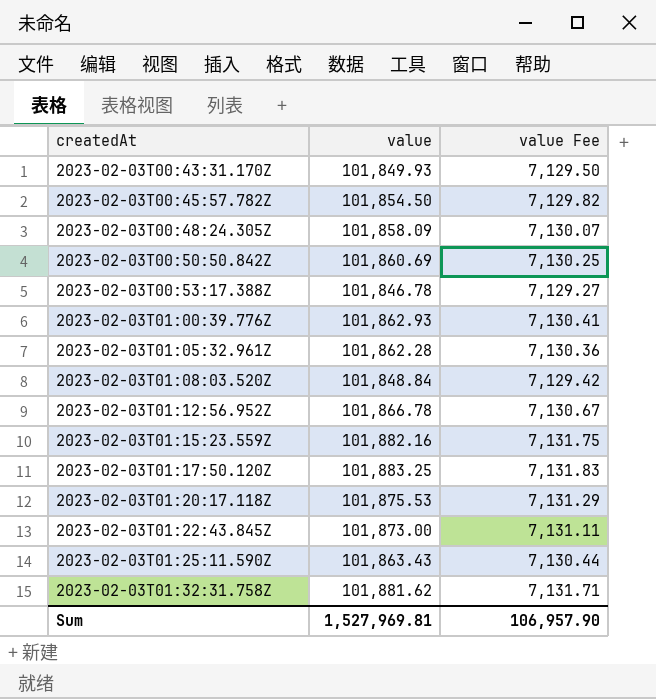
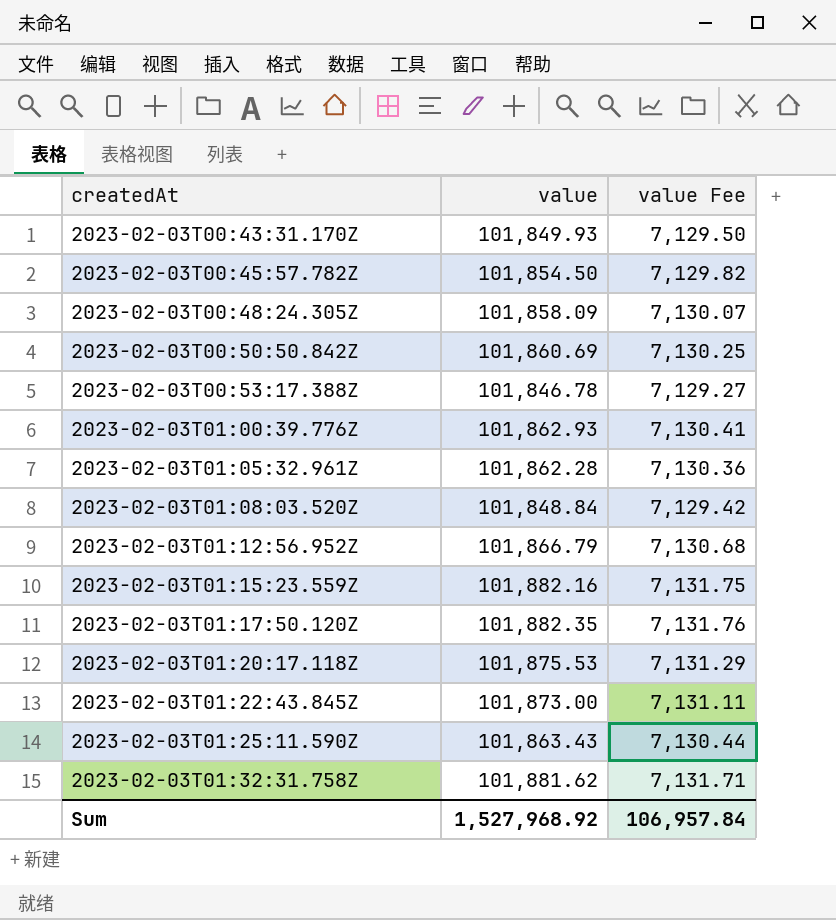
2023-02-03T01:12:56.952Z | value: 101,866.78 -> 101,866.79
2023-02-03T01:12:56.952Z | value Fee: 7,130.67 -> 7,130.68
2023-02-03T01:17:50.120Z | value: 101,883.25 -> 101,882.35
2023-02-03T01:17:50.120Z | value Fee: 7,131.83 -> 7,131.76
Sum | value: 1,527,969.81 -> 1,527,968.92
Sum | value Fee: 106,957.90 -> 106,957.84

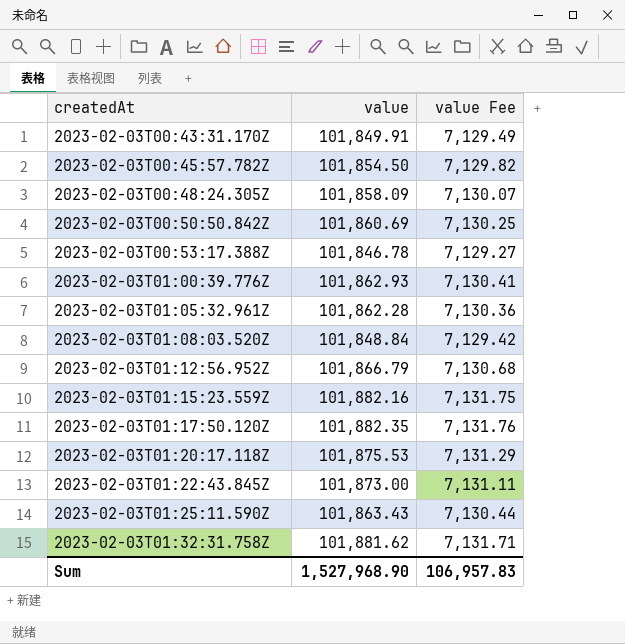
2023-02-03T00:43:31.170Z | value: 101,849.93 -> 101,849.91
2023-02-03T00:43:31.170Z | value Fee: 7,129.50 -> 7,129.49
Sum | value: 1,527,968.92 -> 1,527,968.90
Sum | value Fee: 106,957.84 -> 106,957.83

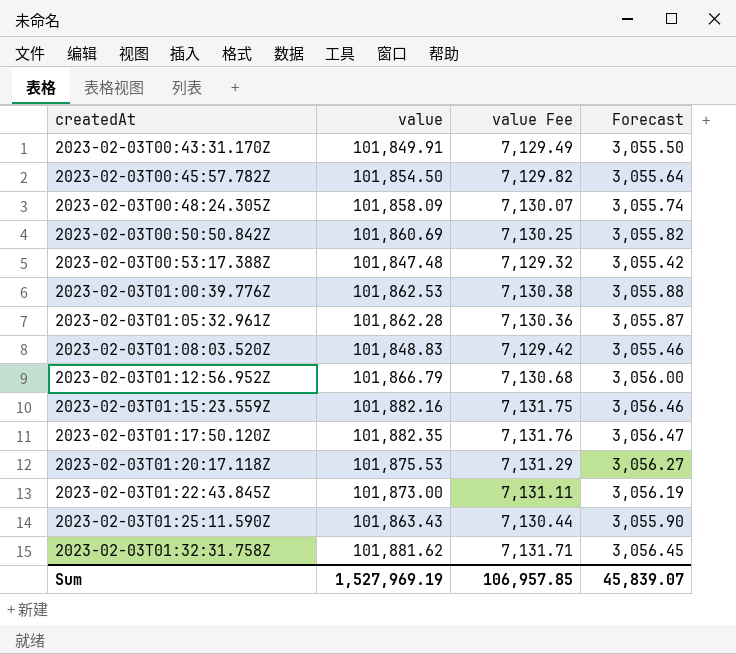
column Forecast | formula: none -> [value] * 0.03
2023-02-03T00:53:17.388Z | value: 101,846.78 -> 101,847.48
2023-02-03T00:53:17.388Z | value Fee: 7,129.27 -> 7,129.32
2023-02-03T01:00:39.776Z | value: 101,862.93 -> 101,862.53
2023-02-03T01:00:39.776Z | value Fee: 7,130.41 -> 7,130.38
2023-02-03T01:08:03.520Z | value: 101,848.84 -> 101,848.83
Sum | value: 1,527,968.90 -> 1,527,969.19
Sum | value Fee: 106,957.83 -> 106,957.85

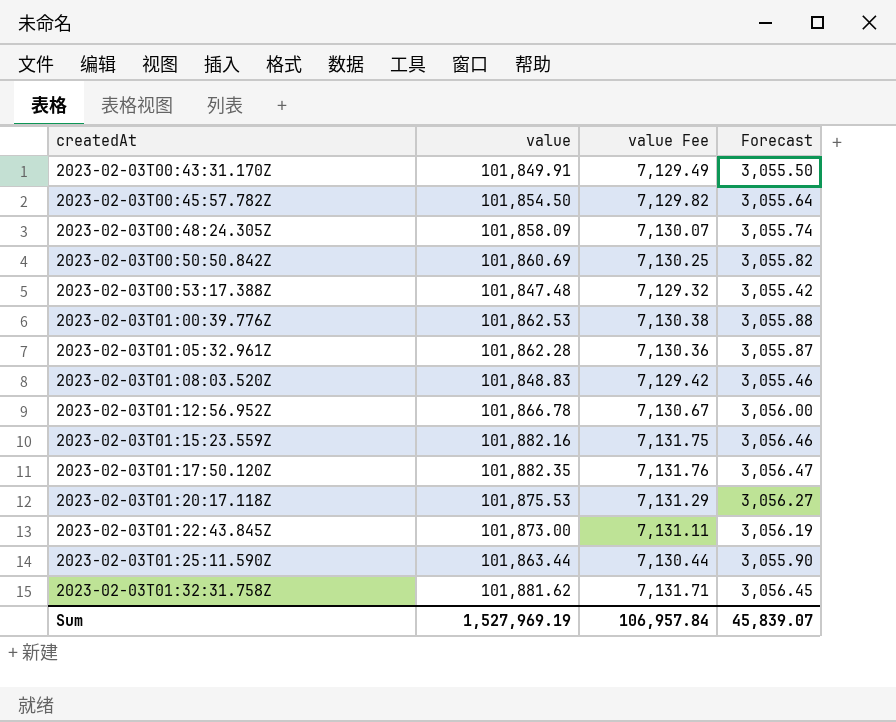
2023-02-03T01:12:56.952Z | value: 101,866.79 -> 101,866.78
2023-02-03T01:12:56.952Z | value Fee: 7,130.68 -> 7,130.67
2023-02-03T01:25:11.590Z | value: 101,863.43 -> 101,863.44
Sum | value Fee: 106,957.85 -> 106,957.84

